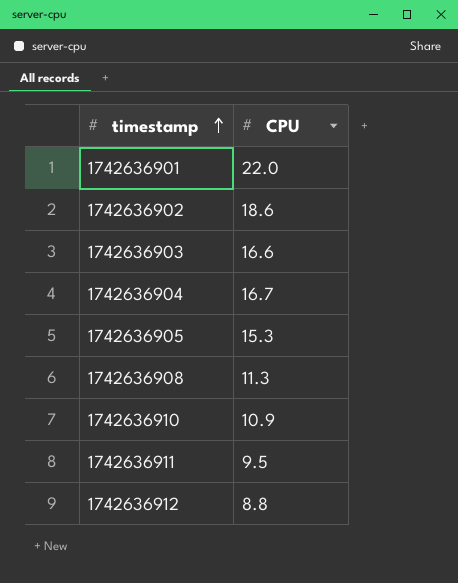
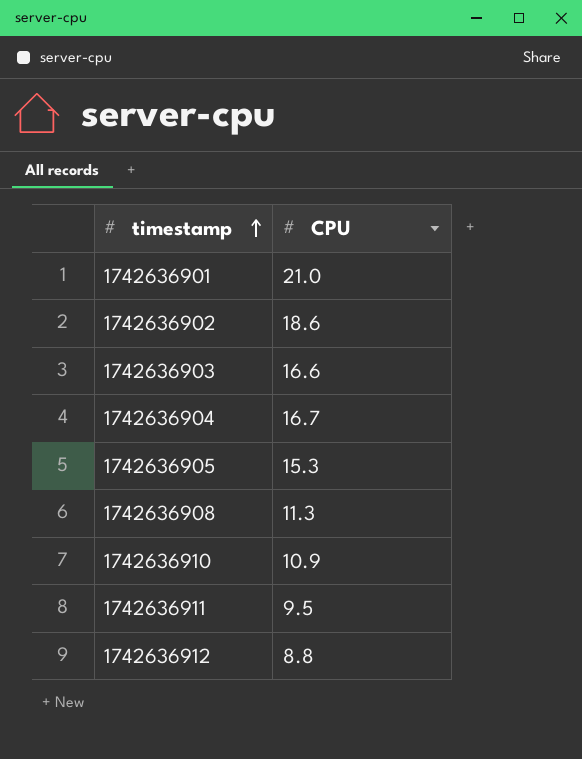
1742636901 | CPU: 22.0 -> 21.0

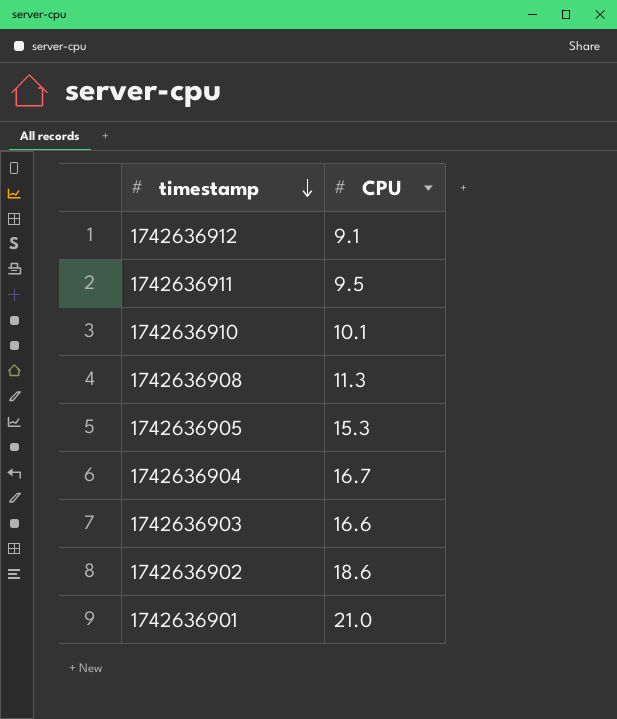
row order: timestamp ascending -> timestamp descending
1742636912 | CPU: 8.8 -> 9.1
1742636910 | CPU: 10.9 -> 10.1

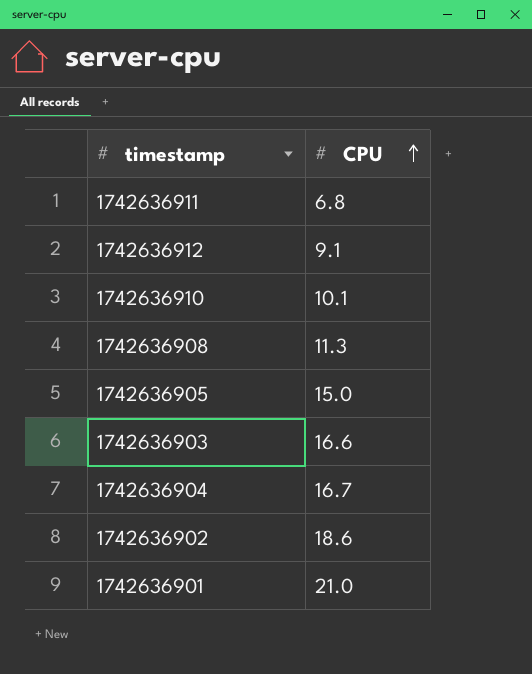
row order: timestamp descending -> CPU ascending
1742636911 | CPU: 9.5 -> 6.8
1742636905 | CPU: 15.3 -> 15.0

